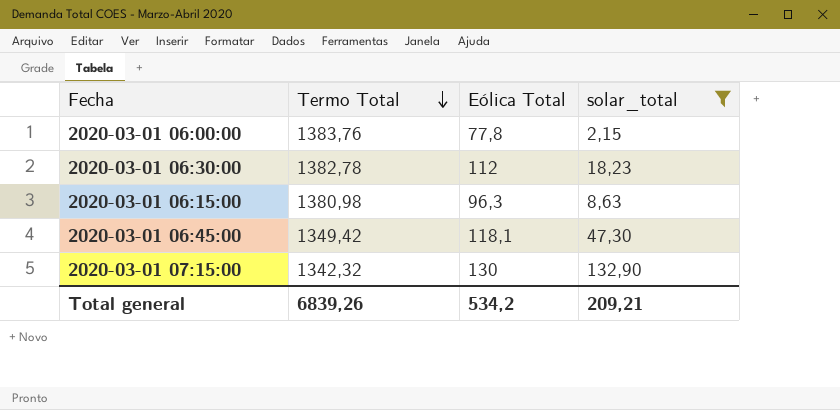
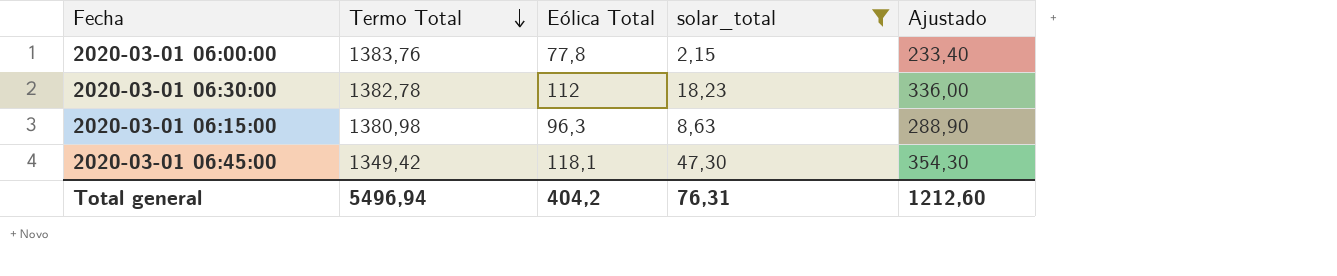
column Ajustado | formula: none -> [Eólica Total] * 3
row 2020-03-01 07:15:00: 1342,32 | 130 | 132,90 -> none
Total general | Termo Total: 6839,26 -> 5496,94
Total general | Eólica Total: 534,2 -> 404,2
Total general | solar_total: 209,21 -> 76,31

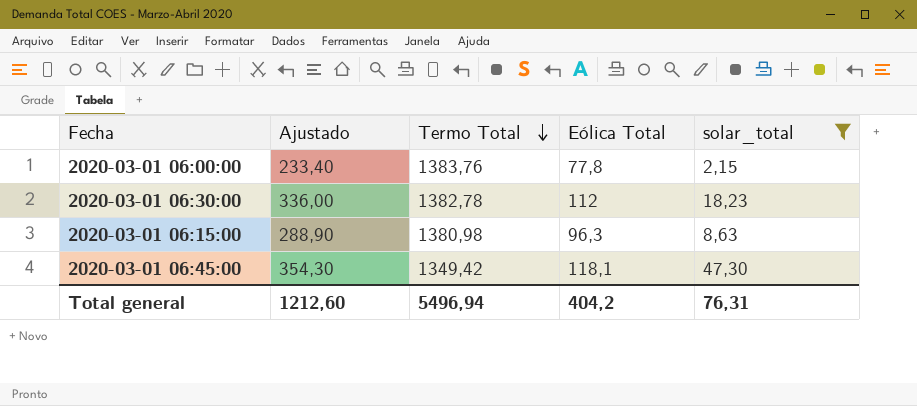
column Ajustado | position: 5 -> 2

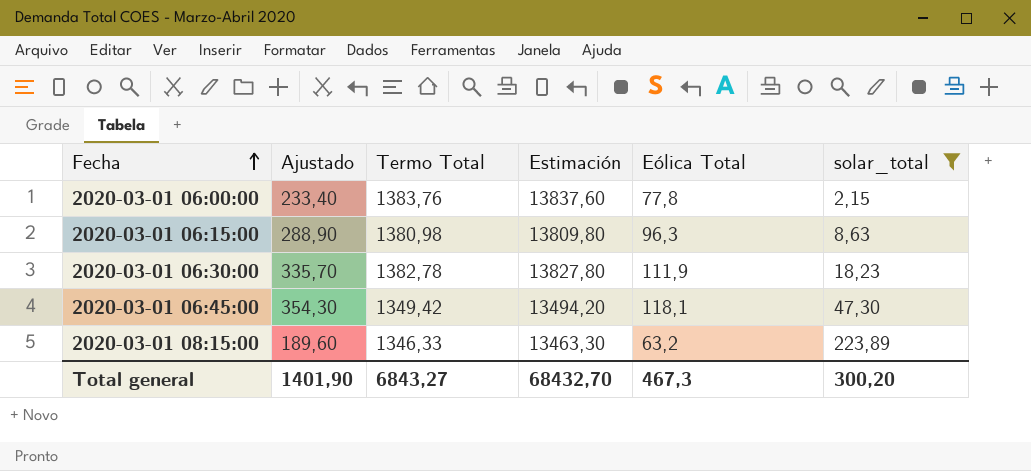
row order: Termo Total descending -> Fecha ascending
column Estimación | formula: none -> [Termo Total] * 10
2020-03-01 06:30:00 | Ajustado: 336,00 -> 335,70
2020-03-01 06:30:00 | Eólica Total: 112 -> 111,9
row 2020-03-01 08:15:00: none -> 189,60 | 1346,33 | 13463,30 | 63,2 | 223,89
Total general | Ajustado: 1212,60 -> 1401,90
Total general | Termo Total: 5496,94 -> 6843,27
Total general | Eólica Total: 404,2 -> 467,3
Total general | solar_total: 76,31 -> 300,20

